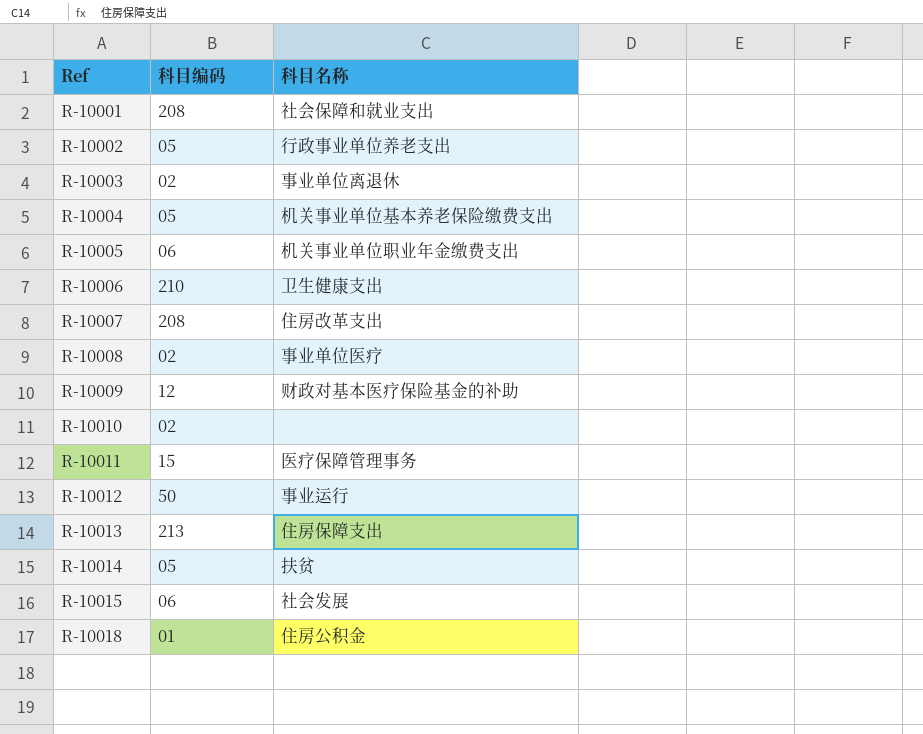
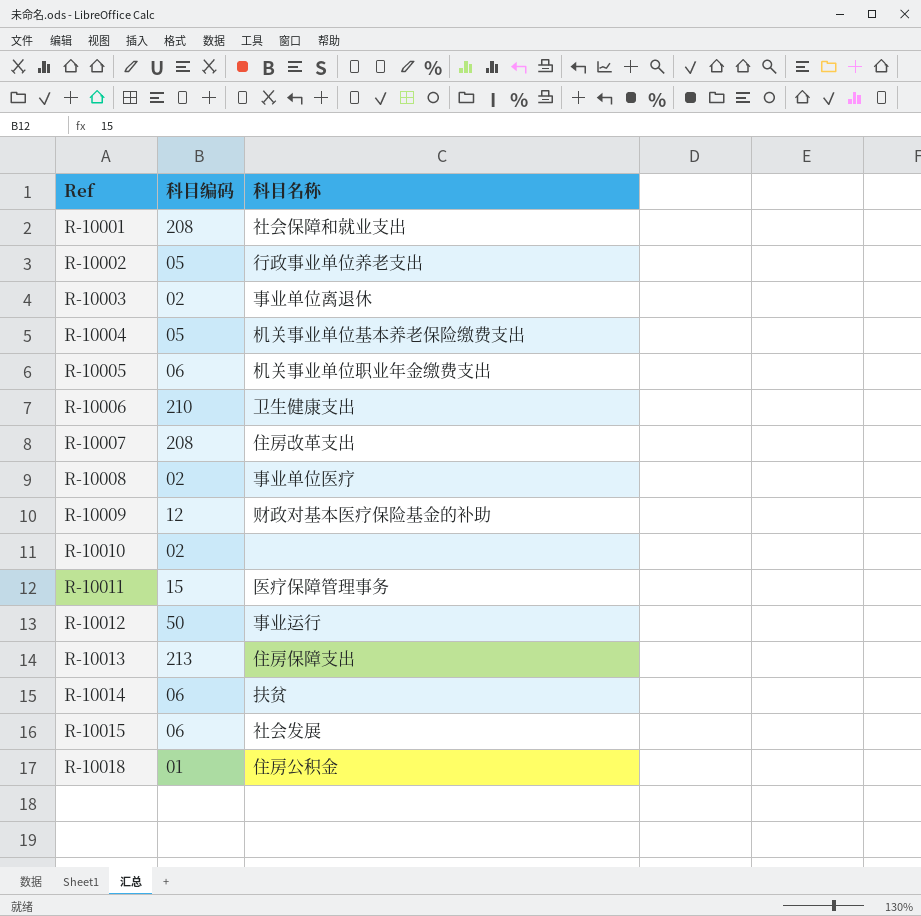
R-10014 | 科目编码: 05 -> 06

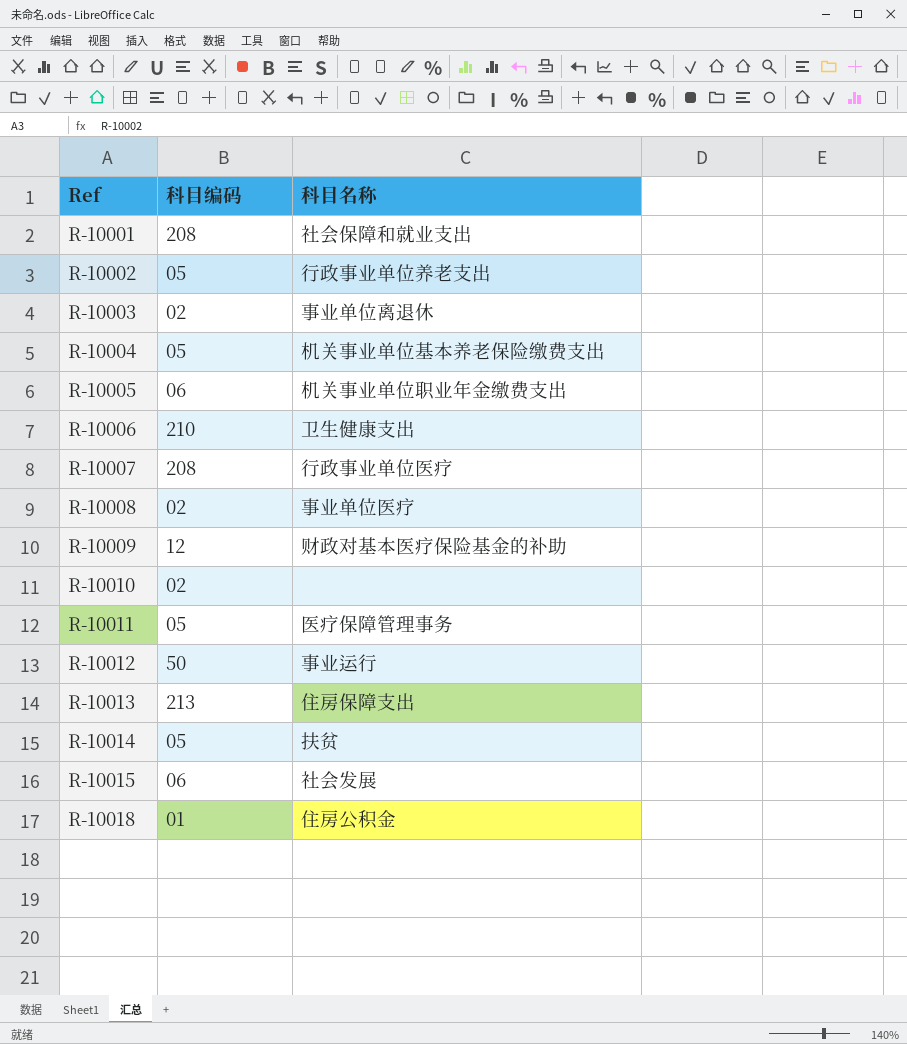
R-10007 | 科目名称: 住房改革支出 -> 行政事业单位医疗
R-10011 | 科目编码: 15 -> 05
R-10014 | 科目编码: 06 -> 05

